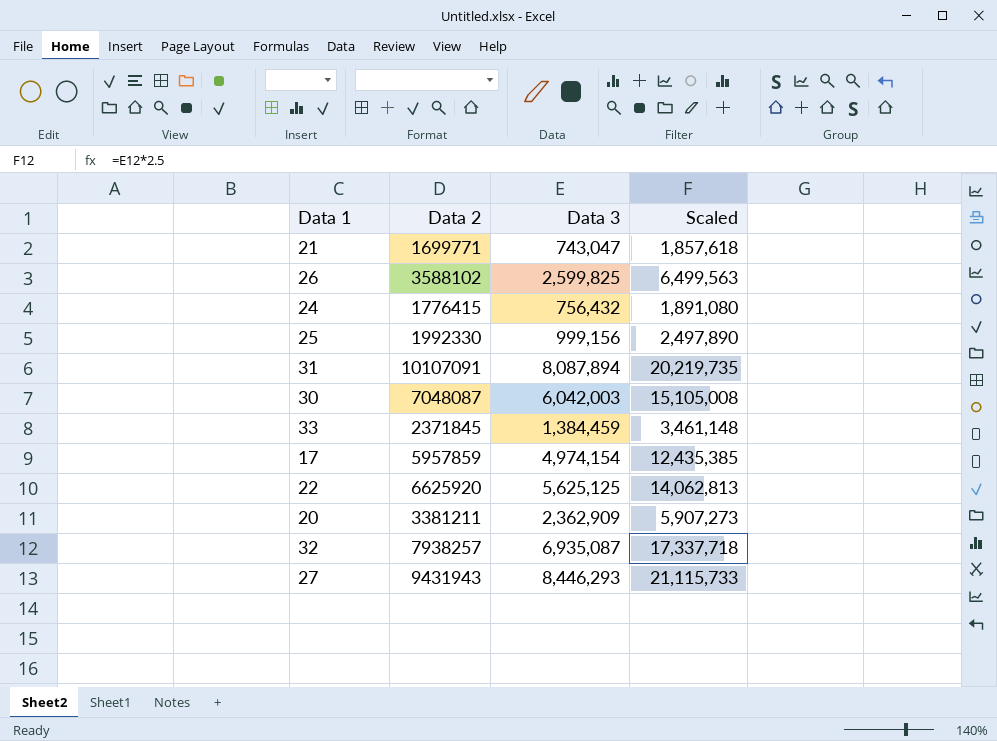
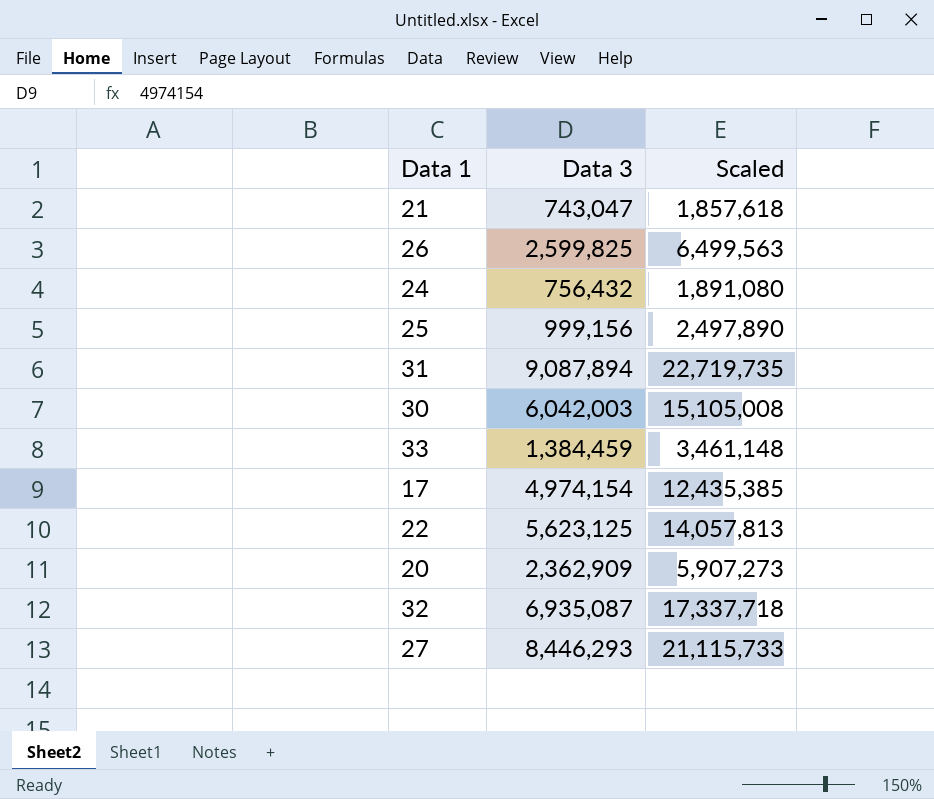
column Data 2 | position: 2 -> none
31 | Data 3: 8,087,894 -> 9,087,894
31 | Scaled: 20,219,735 -> 22,719,735
22 | Data 3: 5,625,125 -> 5,623,125
22 | Scaled: 14,062,813 -> 14,057,813

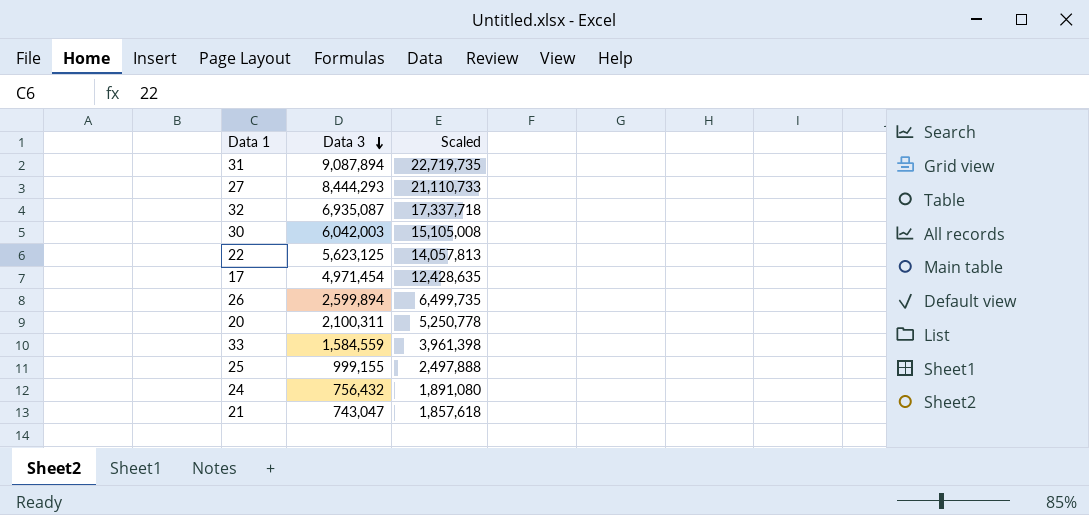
row order: none -> Data 3 descending
27 | Data 3: 8,446,293 -> 8,444,293
27 | Scaled: 21,115,733 -> 21,110,733
17 | Data 3: 4,974,154 -> 4,971,454
17 | Scaled: 12,435,385 -> 12,428,635
26 | Data 3: 2,599,825 -> 2,599,894
26 | Scaled: 6,499,563 -> 6,499,735
20 | Data 3: 2,362,909 -> 2,100,311
20 | Scaled: 5,907,273 -> 5,250,778
33 | Data 3: 1,384,459 -> 1,584,559
33 | Scaled: 3,461,148 -> 3,961,398
25 | Data 3: 999,156 -> 999,155
25 | Scaled: 2,497,890 -> 2,497,888

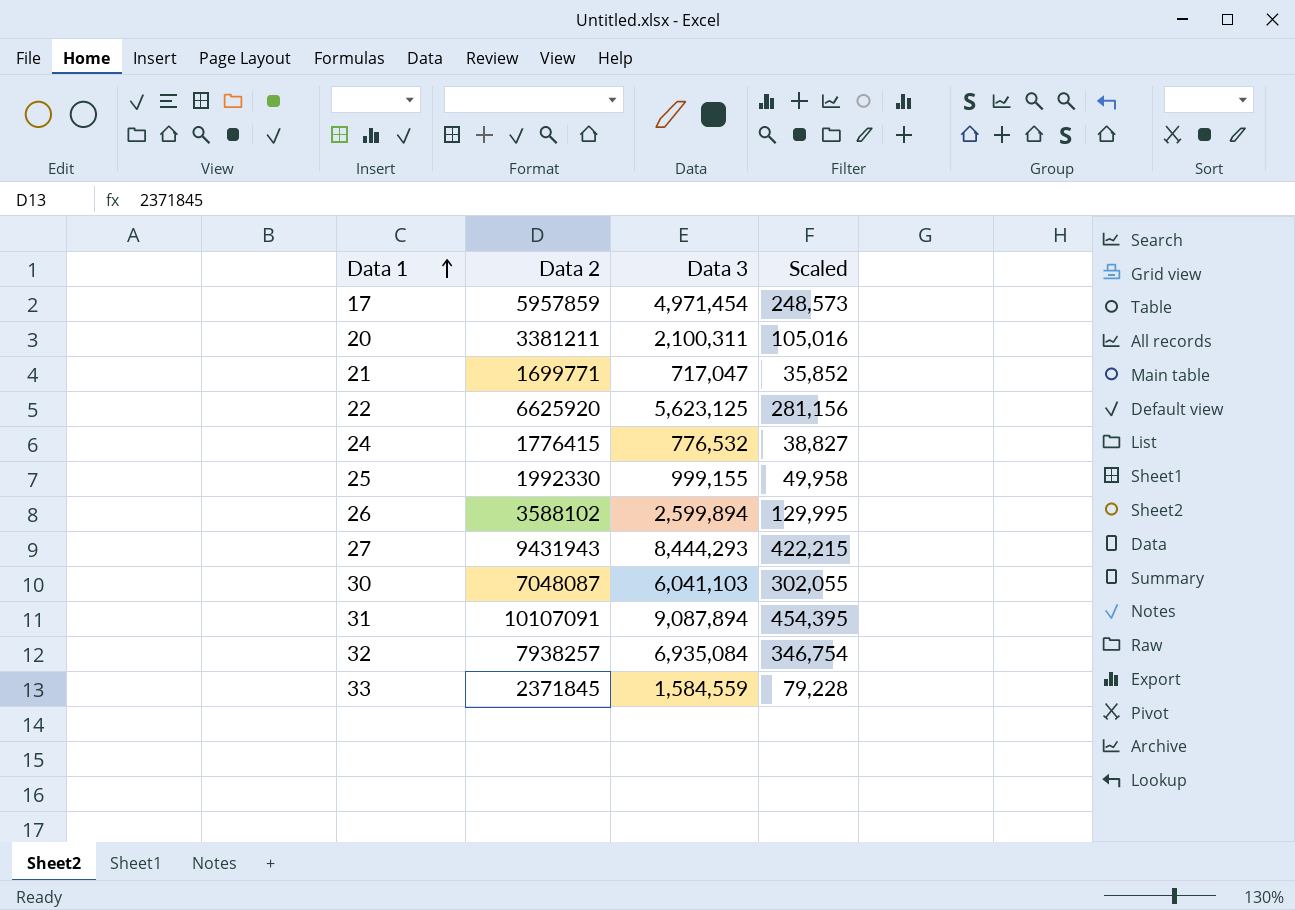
row order: Data 3 descending -> Data 1 ascending
column Data 2 | position: none -> 2
column Scaled | formula: [Data 3] * 2.5 -> [Data 3] * 0.05
21 | Data 3: 743,047 -> 717,047
24 | Data 3: 756,432 -> 776,532
30 | Data 3: 6,042,003 -> 6,041,103
32 | Data 3: 6,935,087 -> 6,935,084

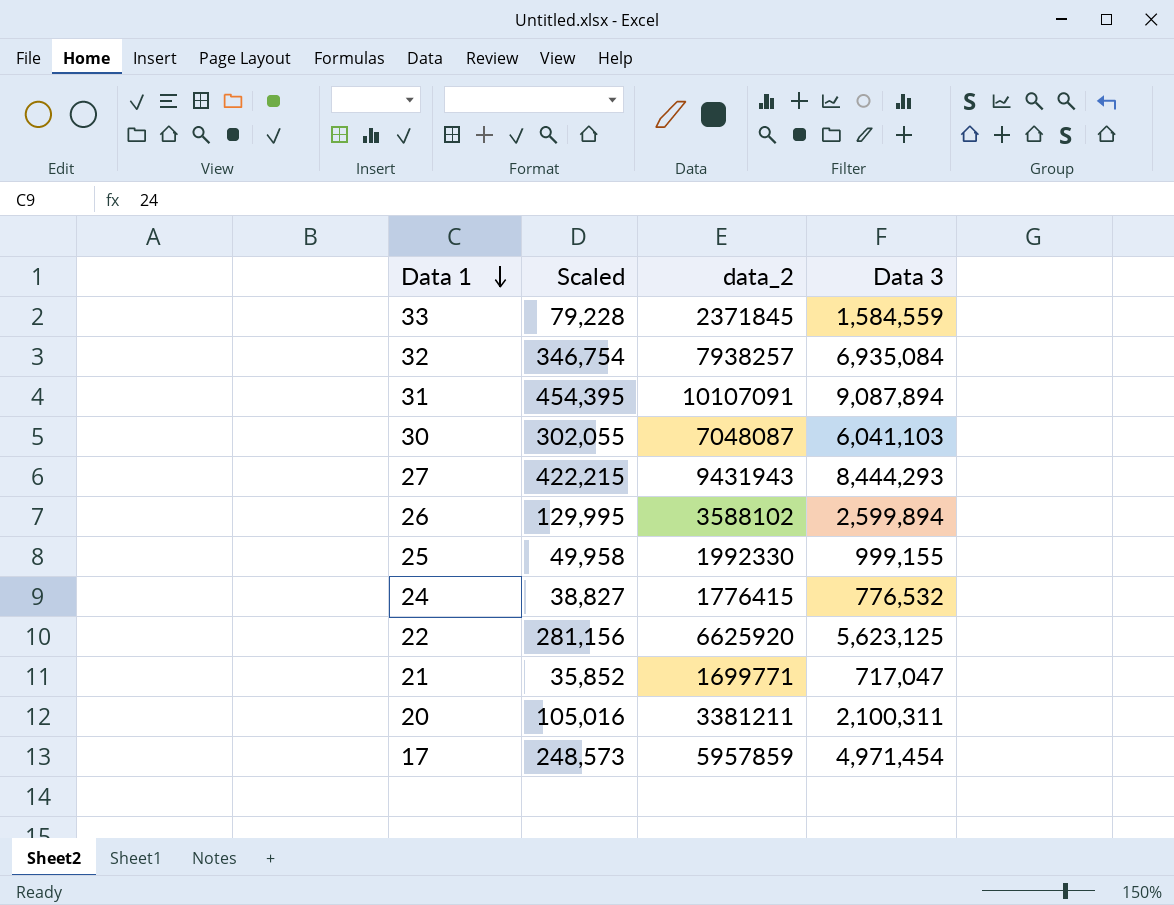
row order: Data 1 ascending -> Data 1 descending
column Scaled | position: 4 -> 2
column name: Data 2 -> data_2

